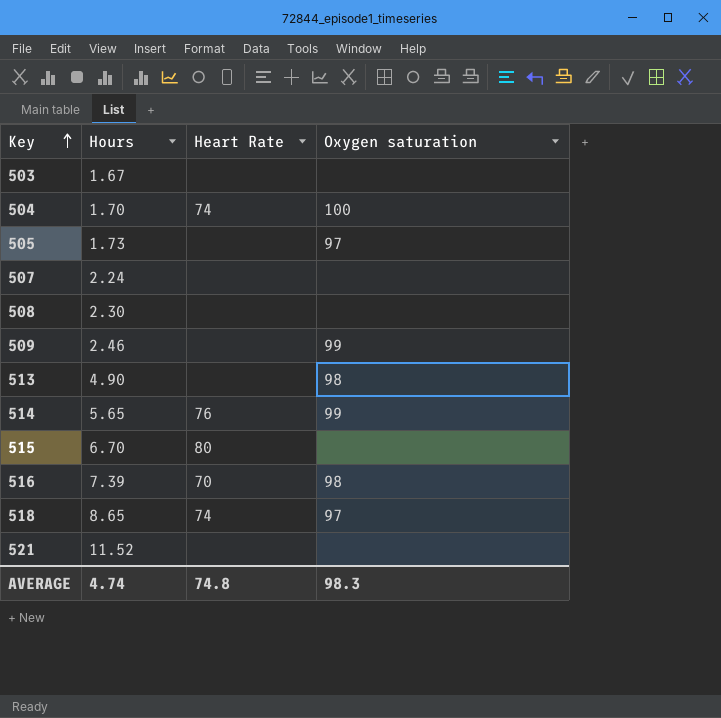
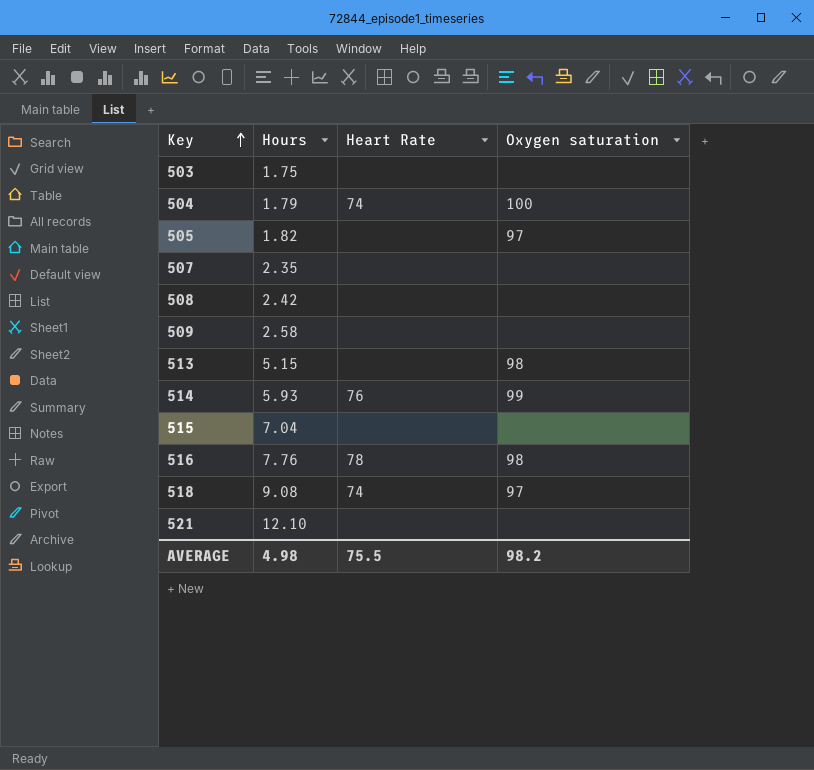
503 | Hours: 1.67 -> 1.75
504 | Hours: 1.70 -> 1.79
505 | Hours: 1.73 -> 1.82
507 | Hours: 2.24 -> 2.35
508 | Hours: 2.30 -> 2.42
509 | Hours: 2.46 -> 2.58
509 | Oxygen saturation: 99 -> none
513 | Hours: 4.90 -> 5.15
514 | Hours: 5.65 -> 5.93
515 | Hours: 6.70 -> 7.04
515 | Heart Rate: 80 -> none
516 | Hours: 7.39 -> 7.76
516 | Heart Rate: 70 -> 78
518 | Hours: 8.65 -> 9.08
521 | Hours: 11.52 -> 12.10
AVERAGE | Hours: 4.74 -> 4.98
AVERAGE | Heart Rate: 74.8 -> 75.5
AVERAGE | Oxygen saturation: 98.3 -> 98.2

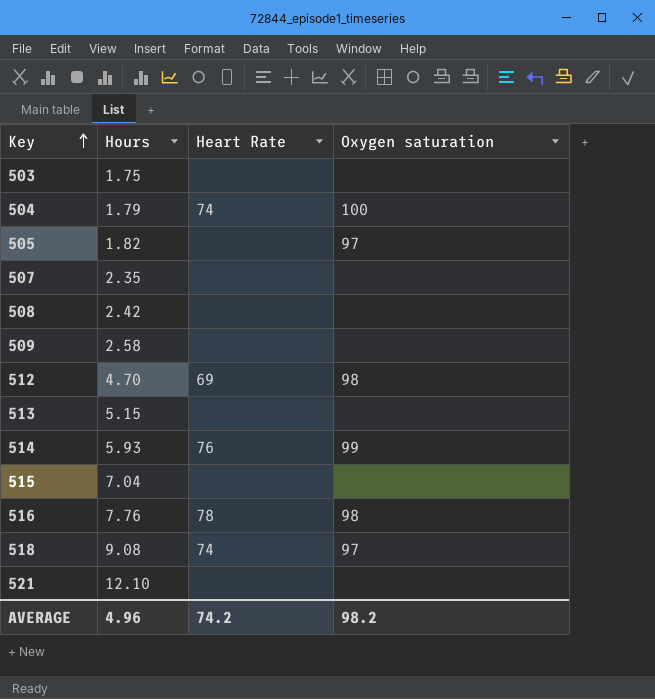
row 512: none -> 4.70 | 69 | 98
513 | Oxygen saturation: 98 -> none
AVERAGE | Hours: 4.98 -> 4.96
AVERAGE | Heart Rate: 75.5 -> 74.2

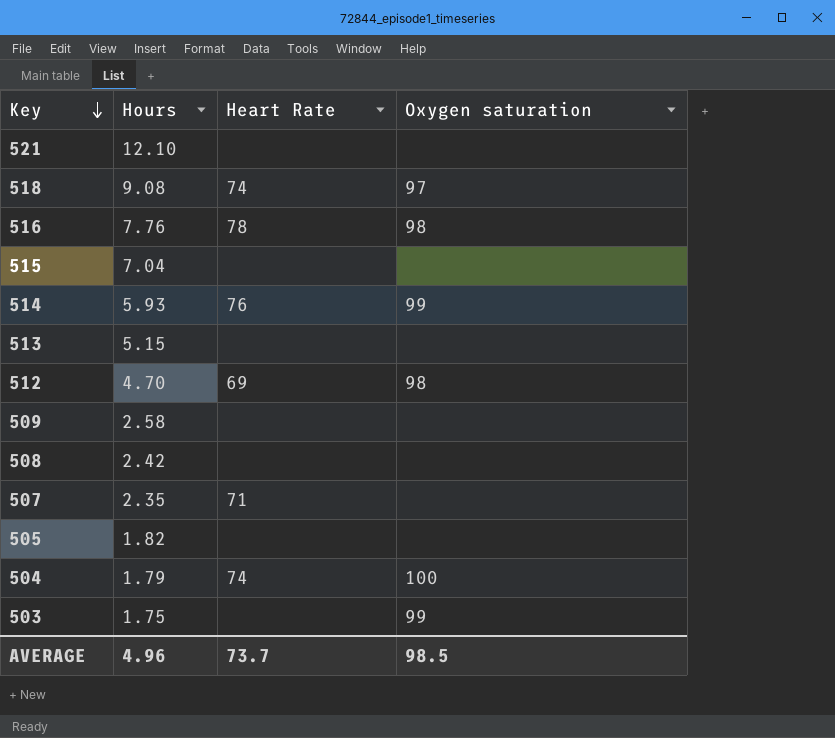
row order: Key ascending -> Key descending
507 | Heart Rate: none -> 71
505 | Oxygen saturation: 97 -> none
503 | Oxygen saturation: none -> 99
AVERAGE | Heart Rate: 74.2 -> 73.7
AVERAGE | Oxygen saturation: 98.2 -> 98.5

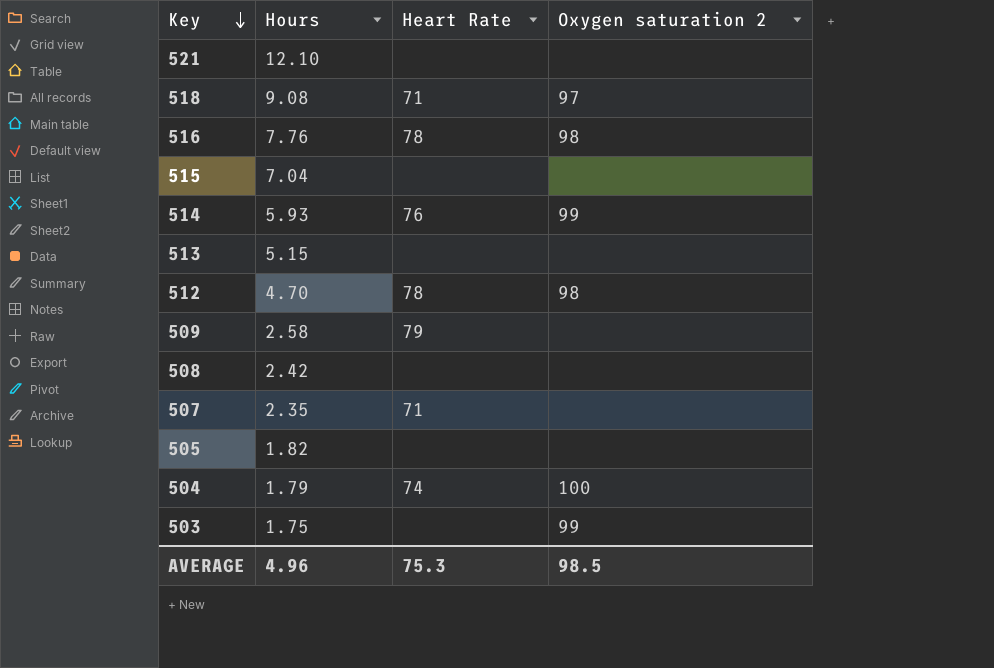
column name: Oxygen saturation -> Oxygen saturation 2
518 | Heart Rate: 74 -> 71
512 | Heart Rate: 69 -> 78
509 | Heart Rate: none -> 79
AVERAGE | Heart Rate: 73.7 -> 75.3

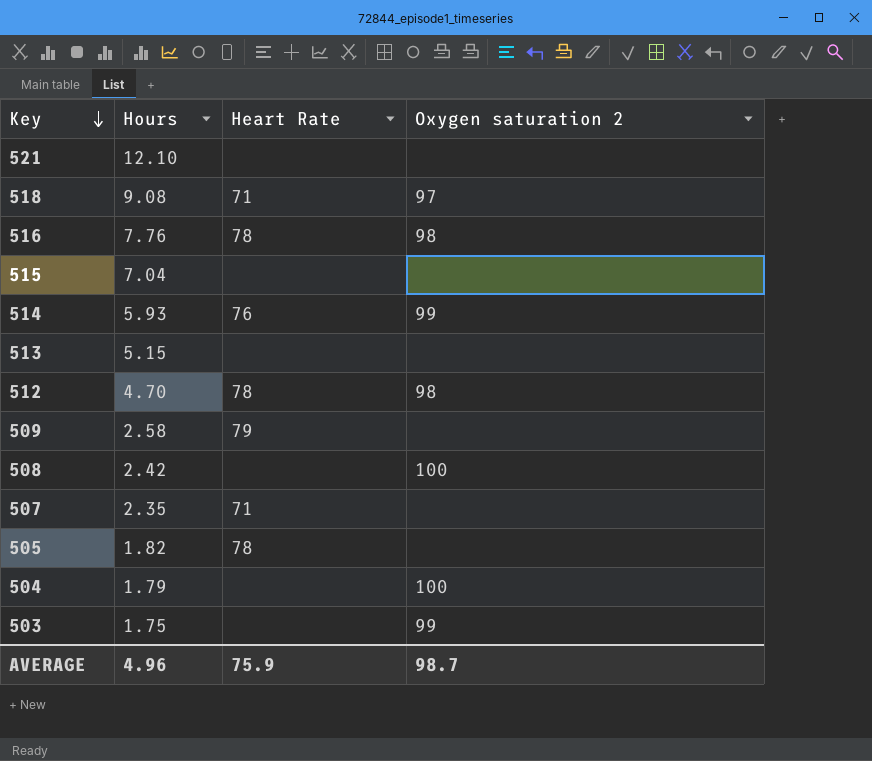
508 | Oxygen saturation 2: none -> 100
505 | Heart Rate: none -> 78
504 | Heart Rate: 74 -> none
AVERAGE | Heart Rate: 75.3 -> 75.9
AVERAGE | Oxygen saturation 2: 98.5 -> 98.7

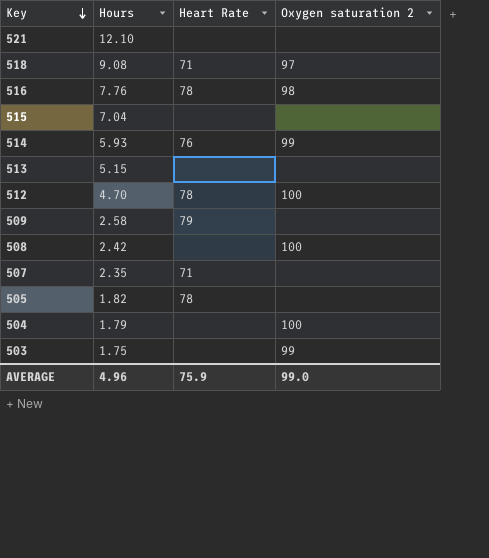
512 | Oxygen saturation 2: 98 -> 100
AVERAGE | Oxygen saturation 2: 98.7 -> 99.0

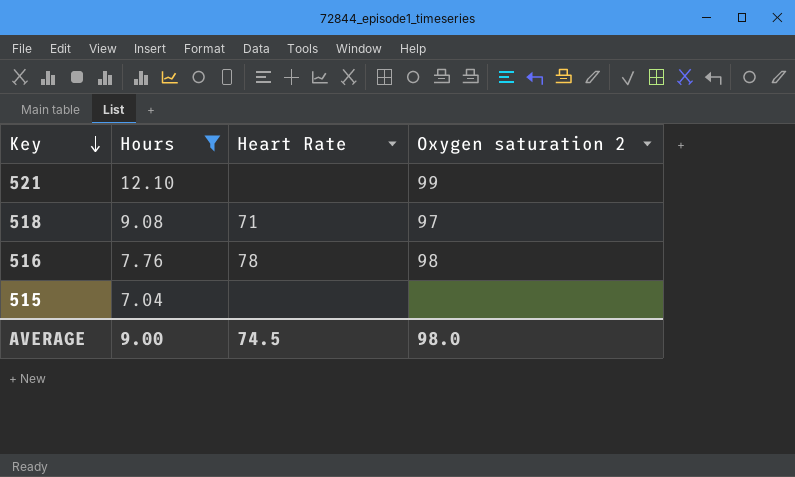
filter: none -> Hours >= 7.04
521 | Oxygen saturation 2: none -> 99
AVERAGE | Hours: 4.96 -> 9.00
AVERAGE | Heart Rate: 75.9 -> 74.5
AVERAGE | Oxygen saturation 2: 99.0 -> 98.0

